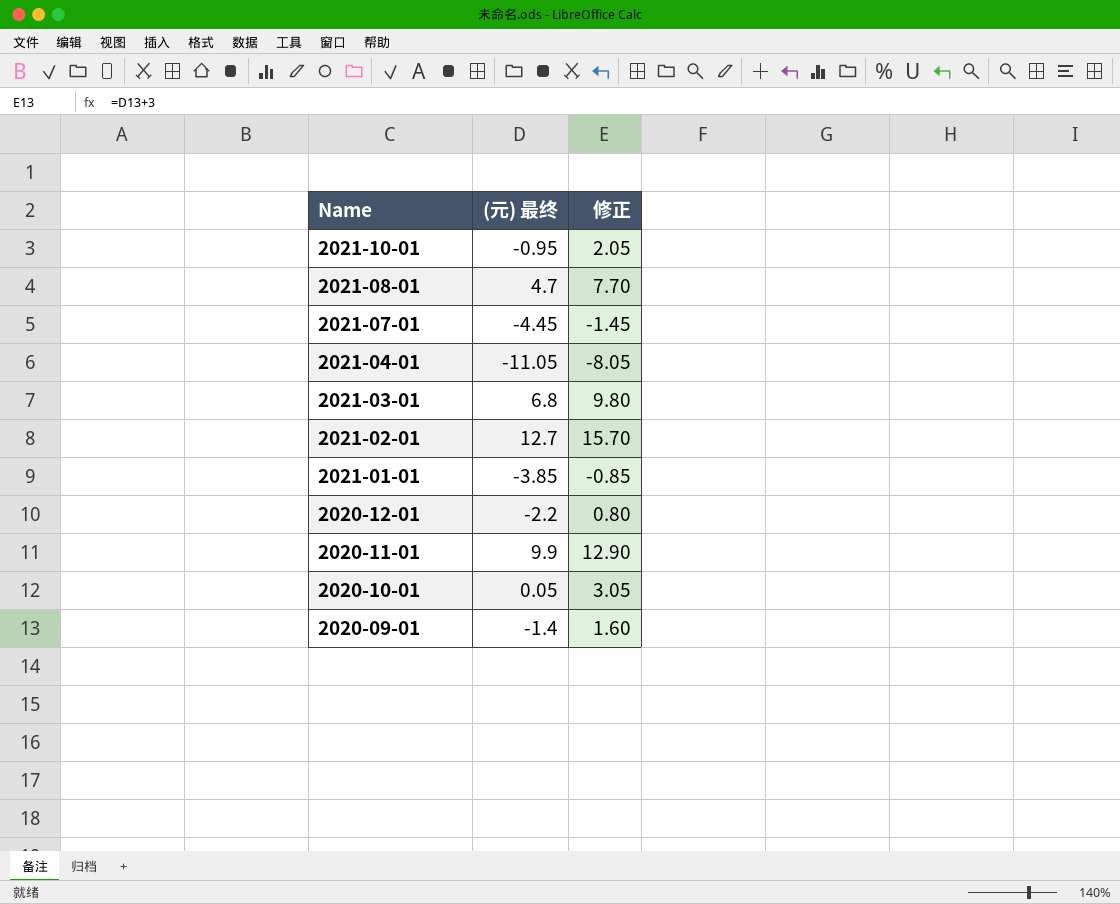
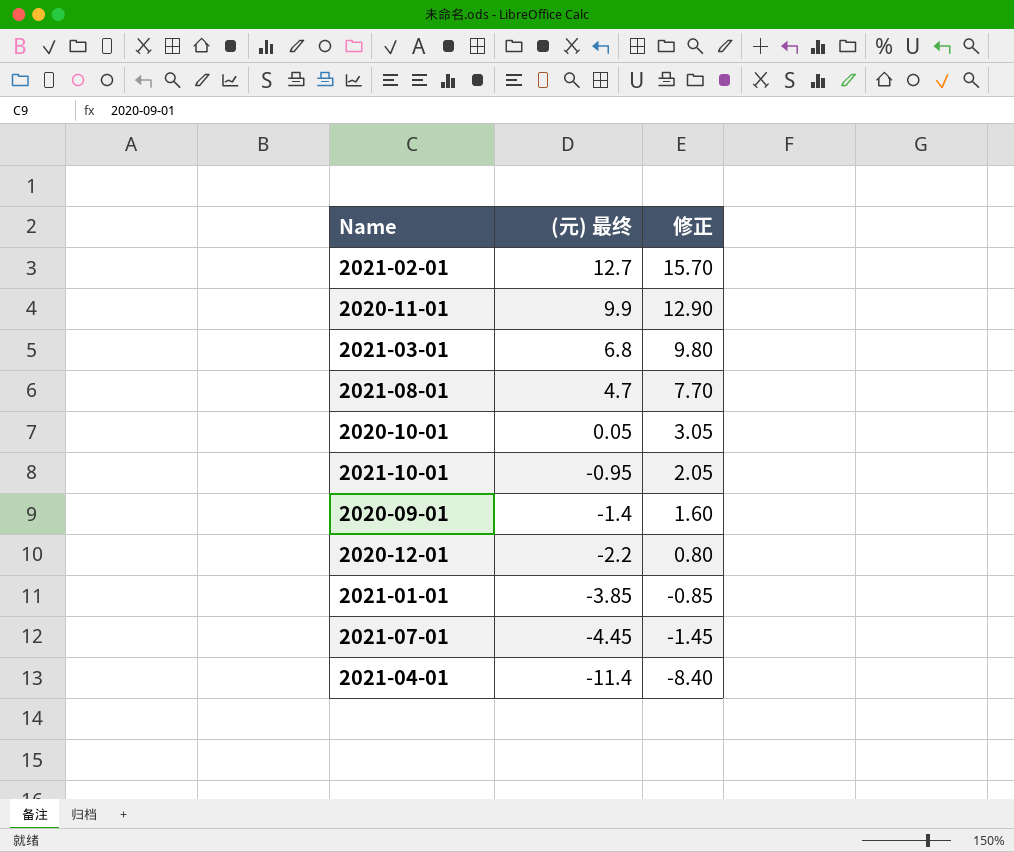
row order: Name descending -> (元) 最终 descending
2021-04-01 | (元) 最终: -11.05 -> -11.4
2021-04-01 | 修正: -8.05 -> -8.40

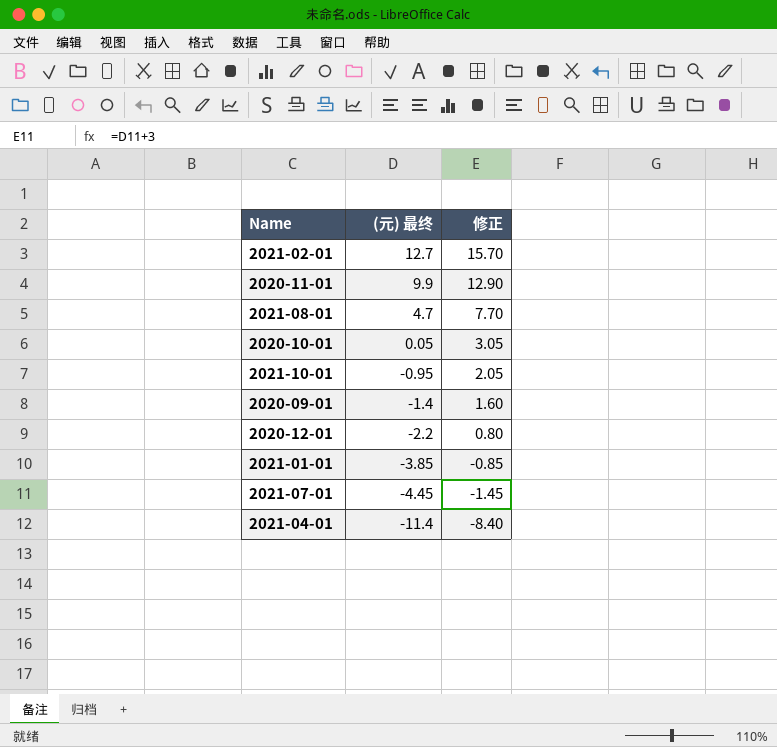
row 2021-03-01: 6.8 | 9.80 -> none

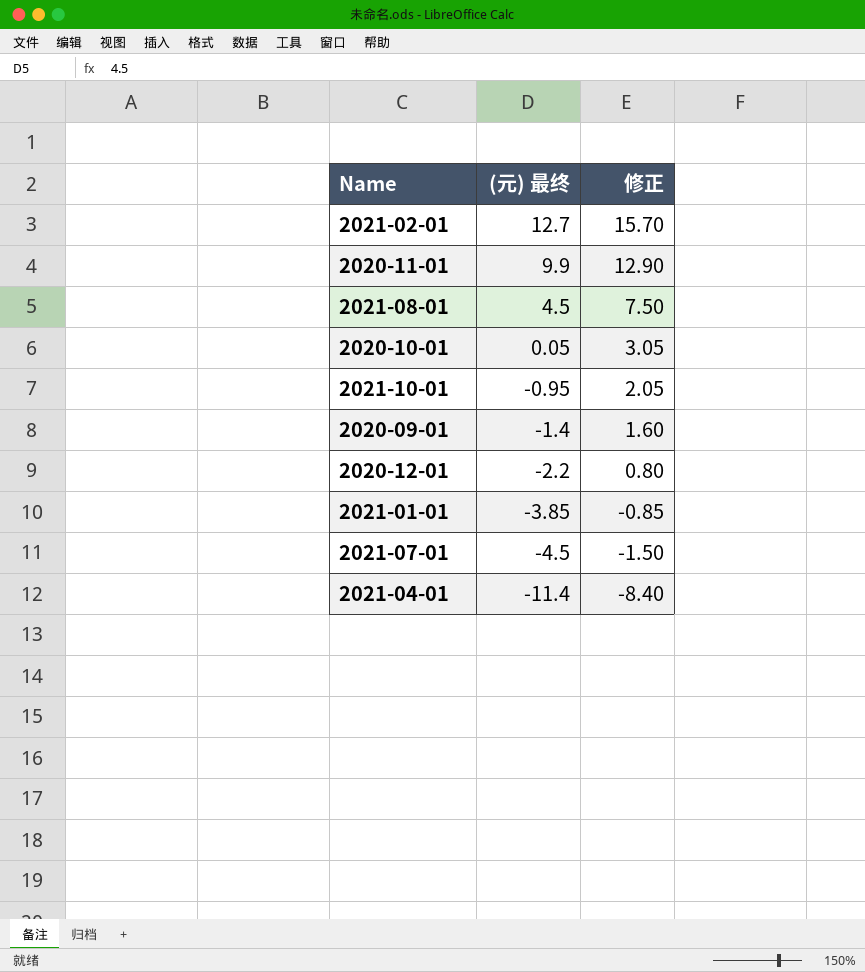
2021-08-01 | (元) 最终: 4.7 -> 4.5
2021-08-01 | 修正: 7.70 -> 7.50
2021-07-01 | (元) 最终: -4.45 -> -4.5
2021-07-01 | 修正: -1.45 -> -1.50

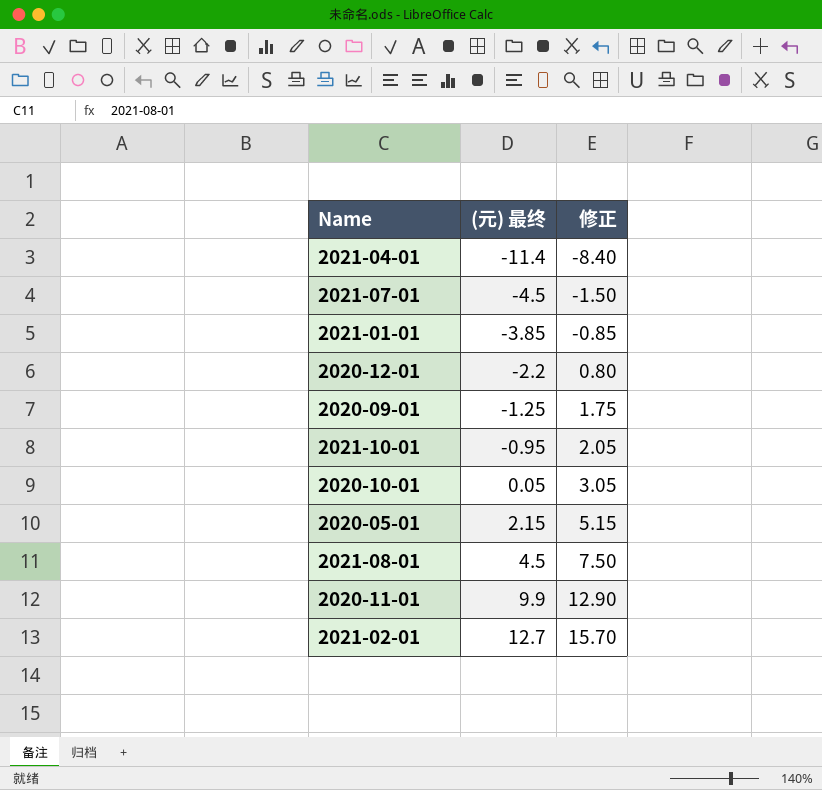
row order: (元) 最终 descending -> (元) 最终 ascending
2020-09-01 | (元) 最终: -1.4 -> -1.25
2020-09-01 | 修正: 1.60 -> 1.75
row 2020-05-01: none -> 2.15 | 5.15

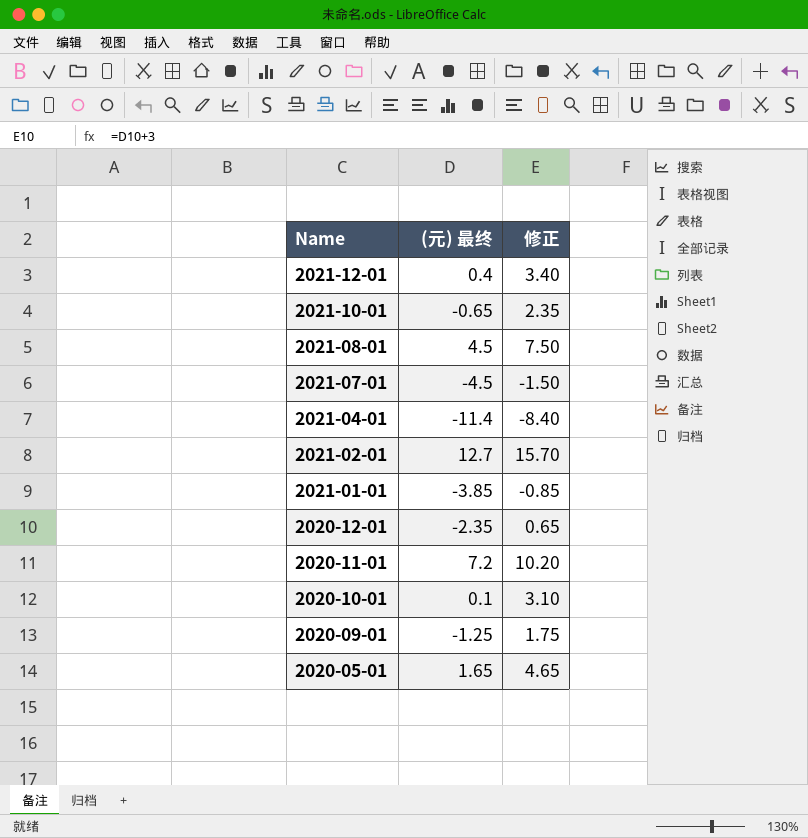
row order: (元) 最终 ascending -> Name descending
row 2021-12-01: none -> 0.4 | 3.40
2021-10-01 | (元) 最终: -0.95 -> -0.65
2021-10-01 | 修正: 2.05 -> 2.35
2020-12-01 | (元) 最终: -2.2 -> -2.35
2020-12-01 | 修正: 0.80 -> 0.65
2020-11-01 | (元) 最终: 9.9 -> 7.2
2020-11-01 | 修正: 12.90 -> 10.20
2020-10-01 | (元) 最终: 0.05 -> 0.1
2020-10-01 | 修正: 3.05 -> 3.10
2020-05-01 | (元) 最终: 2.15 -> 1.65
2020-05-01 | 修正: 5.15 -> 4.65

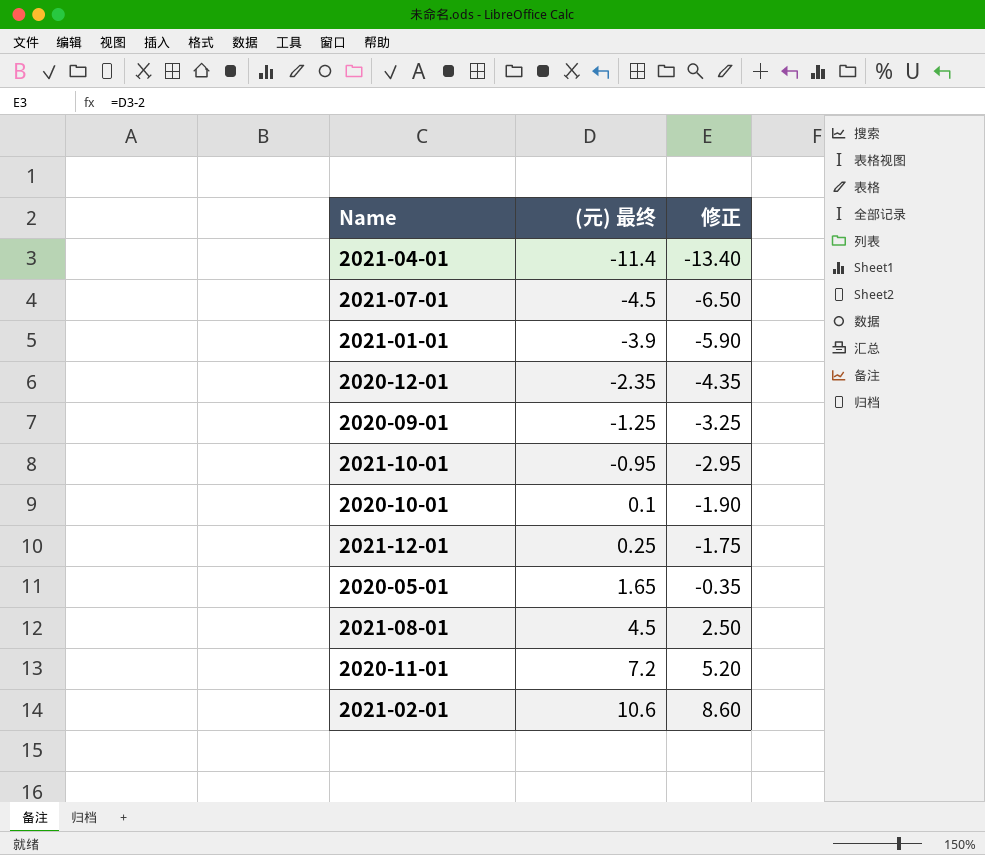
row order: Name descending -> (元) 最终 ascending
column 修正 | formula: [(元) 最终] + 3 -> [(元) 最终] - 2
2021-01-01 | (元) 最终: -3.85 -> -3.9
2021-10-01 | (元) 最终: -0.65 -> -0.95
2021-12-01 | (元) 最终: 0.4 -> 0.25
2021-02-01 | (元) 最终: 12.7 -> 10.6

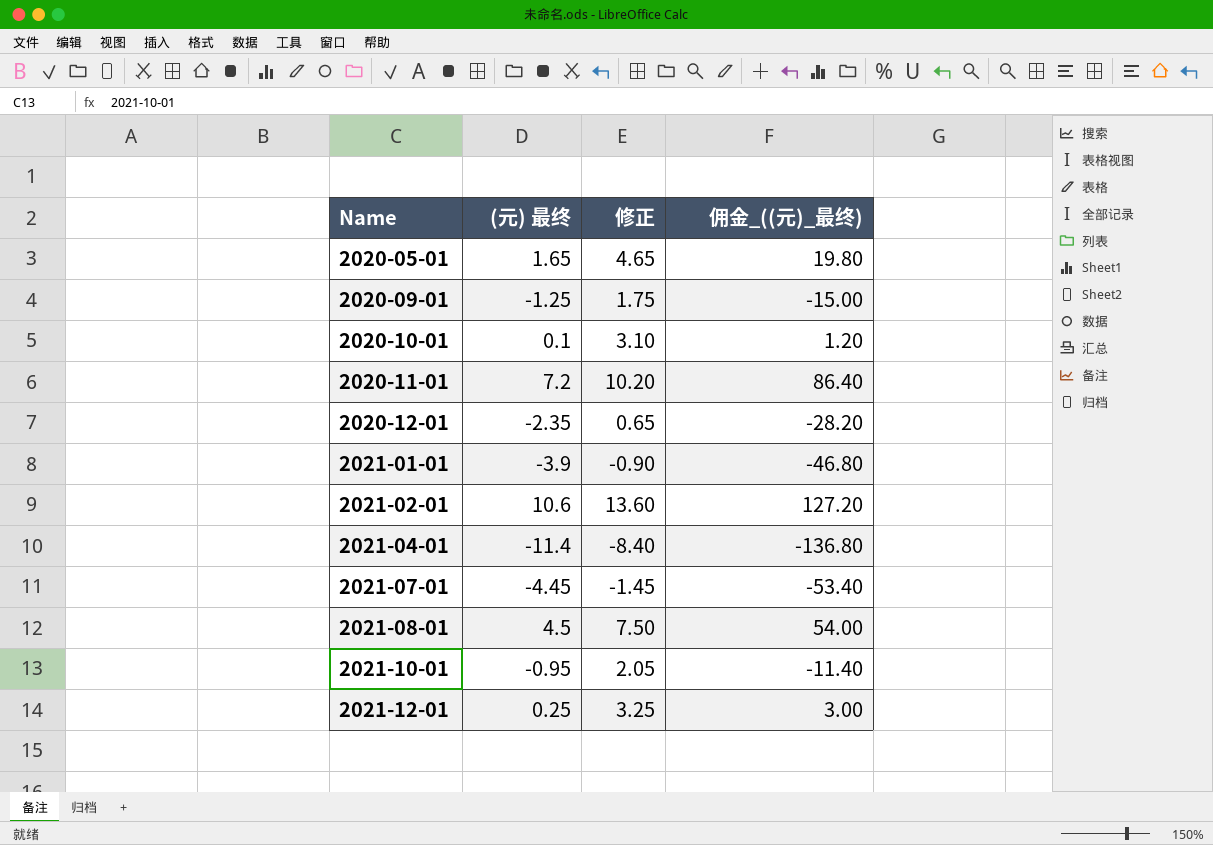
row order: (元) 最终 ascending -> Name ascending
column 修正 | formula: [(元) 最终] - 2 -> [(元) 最终] + 3
column 佣金_((元)_最终) | formula: none -> [(元) 最终] * 12
2021-07-01 | (元) 最终: -4.5 -> -4.45

